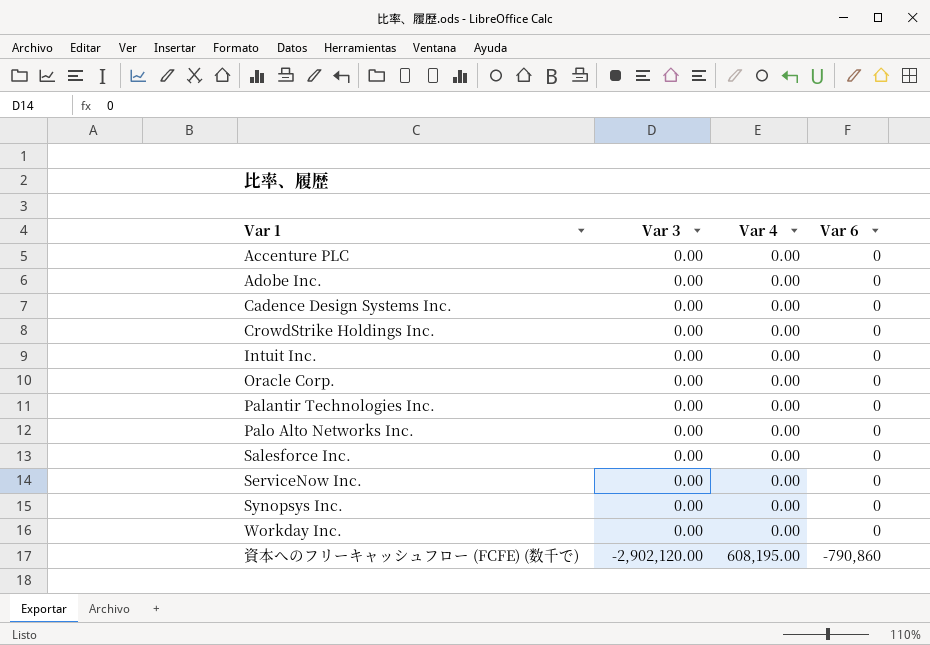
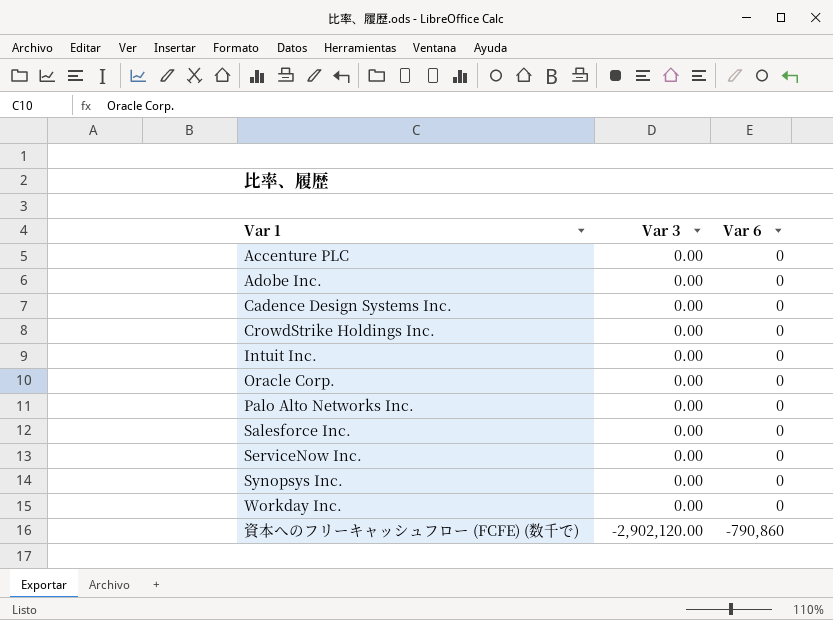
column Var 4 | position: 3 -> none
row Palantir Technologies Inc.: 0.00 | 0.00 | 0 -> none

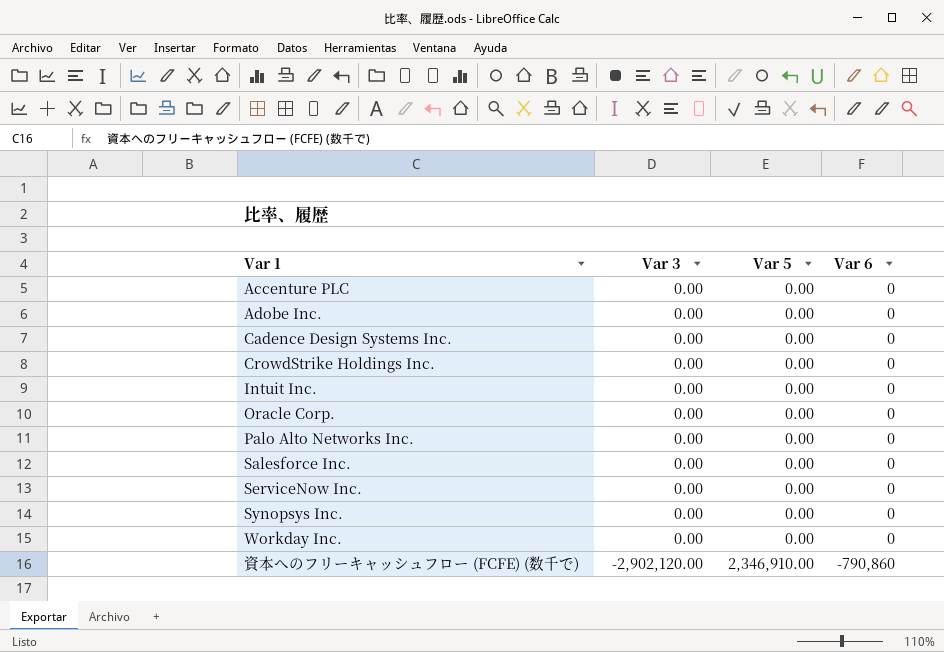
column Var 5 | position: none -> 3

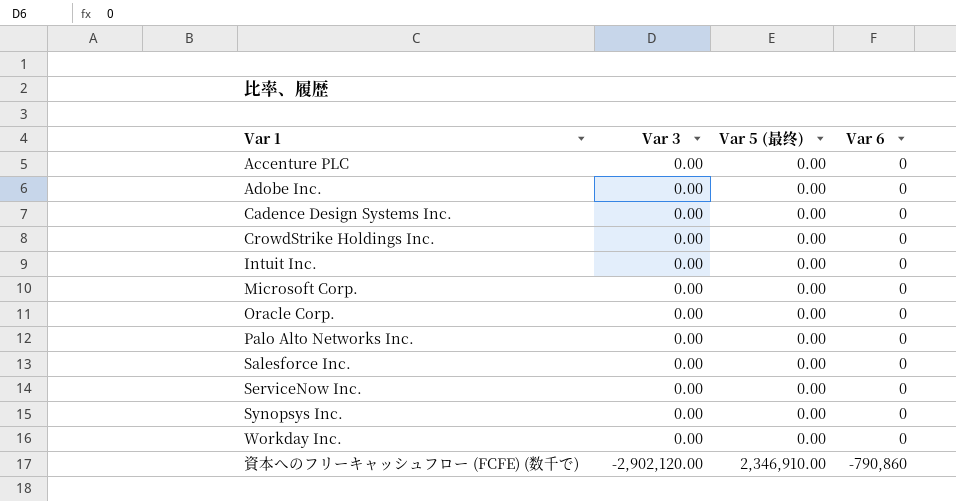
column name: Var 5 -> Var 5 (最终)
row Microsoft Corp.: none -> 0.00 | 0.00 | 0

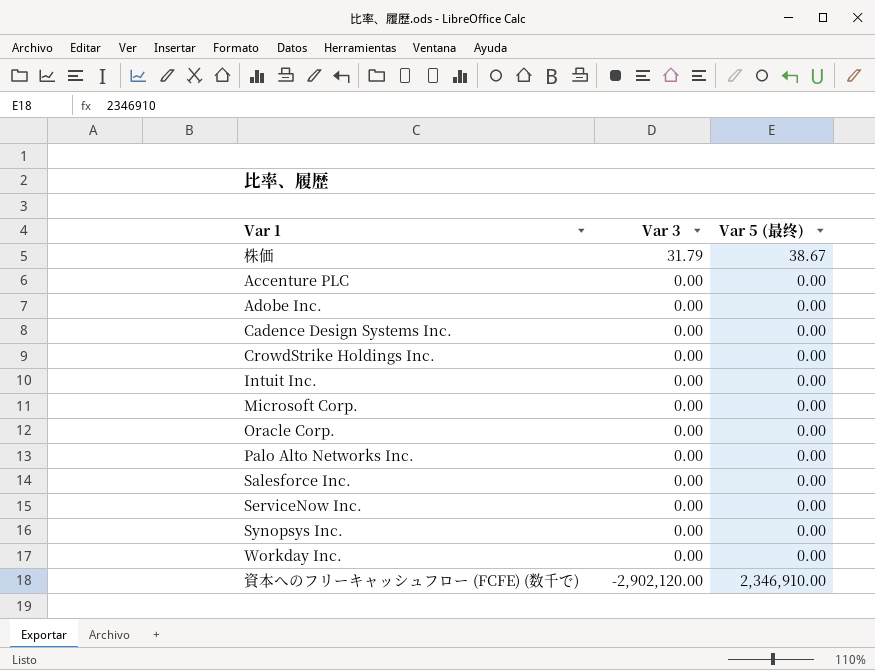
column Var 6 | position: 4 -> none
row 株価: none -> 31.79 | 38.67

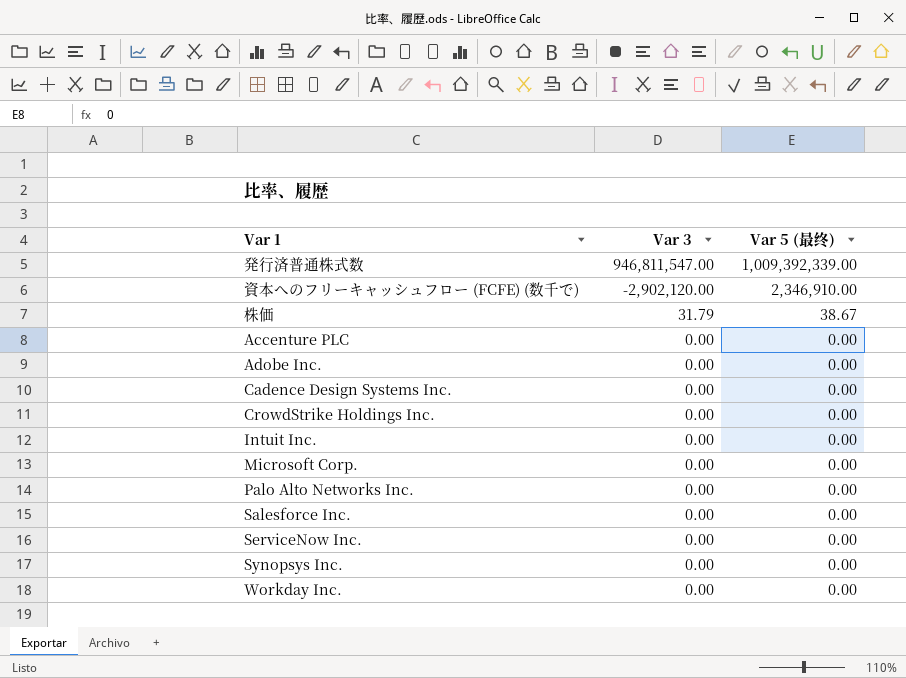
row order: Var 3 descending -> Var 5 (最终) descending
row Oracle Corp.: 0.00 | 0.00 -> none
row 発行済普通株式数: none -> 946,811,547.00 | 1,009,392,339.00

